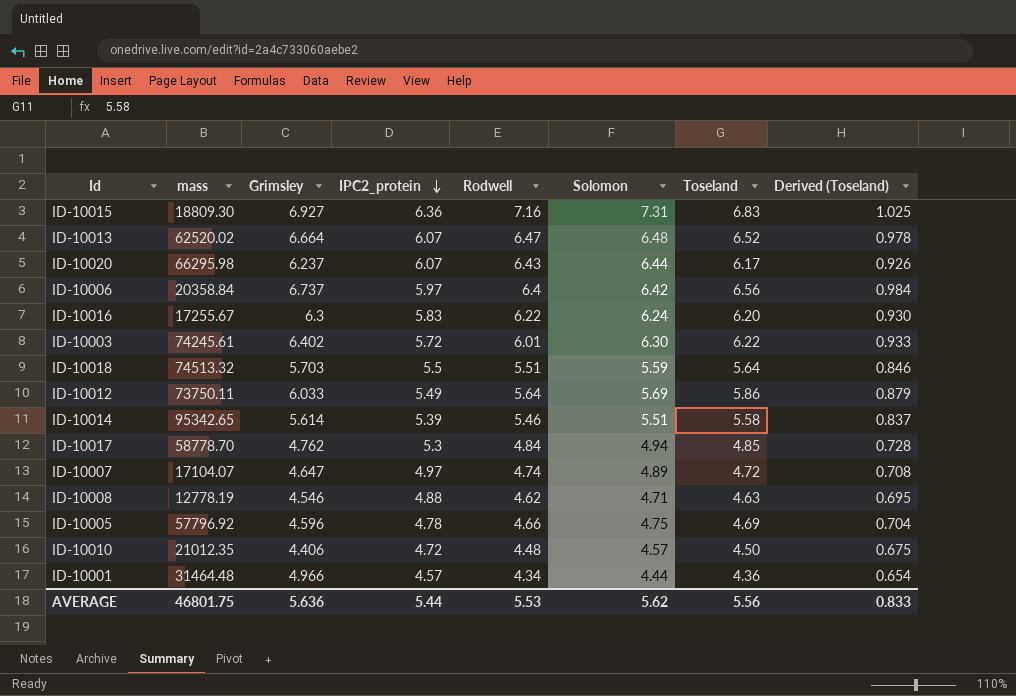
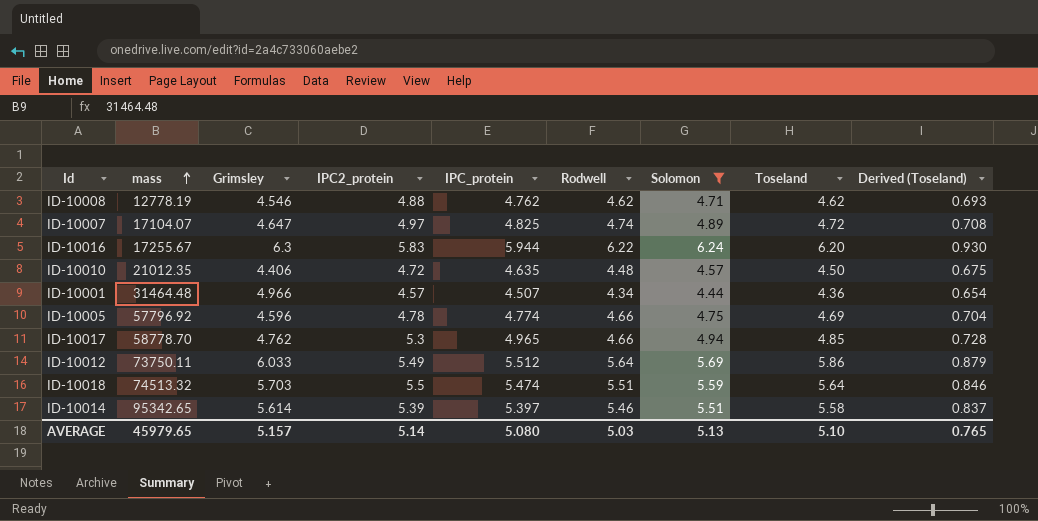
filter: none -> Solomon <= 6.24
row order: IPC2_protein descending -> mass ascending
column IPC_protein | position: none -> 5
ID-10008 | Toseland: 4.63 -> 4.62
ID-10008 | Derived (Toseland): 0.695 -> 0.693
ID-10017 | Rodwell: 4.84 -> 4.66
AVERAGE | mass: 46801.75 -> 45979.65
AVERAGE | Grimsley: 5.636 -> 5.157
AVERAGE | IPC2_protein: 5.44 -> 5.14
AVERAGE | Rodwell: 5.53 -> 5.03
AVERAGE | Solomon: 5.62 -> 5.13
AVERAGE | Toseland: 5.56 -> 5.10
AVERAGE | Derived (Toseland): 0.833 -> 0.765

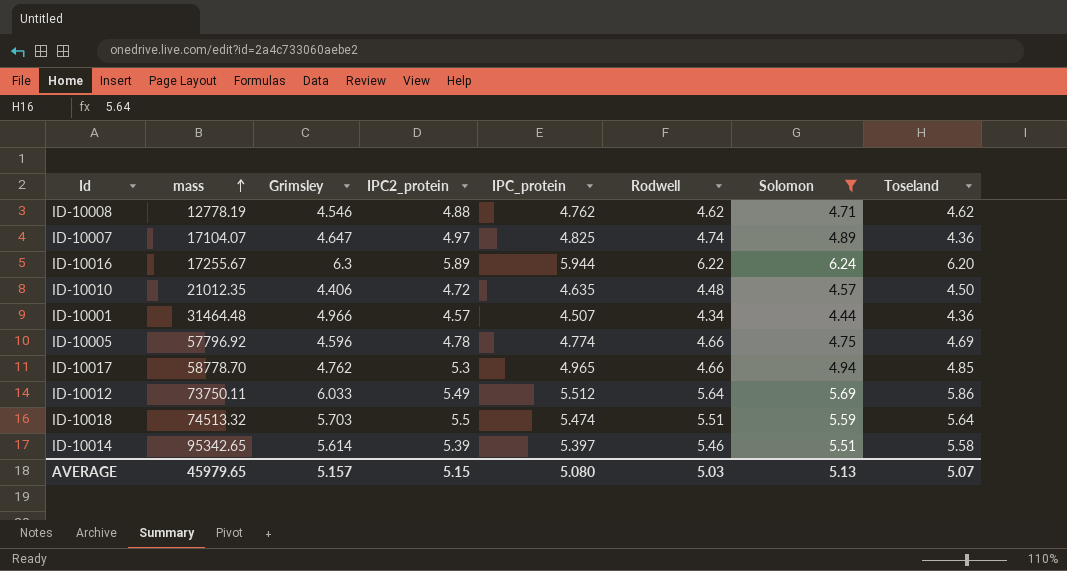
column Derived (Toseland) | formula: [Toseland] * 0.15 -> none
ID-10007 | Toseland: 4.72 -> 4.36
ID-10016 | IPC2_protein: 5.83 -> 5.89
AVERAGE | IPC2_protein: 5.14 -> 5.15
AVERAGE | Toseland: 5.10 -> 5.07

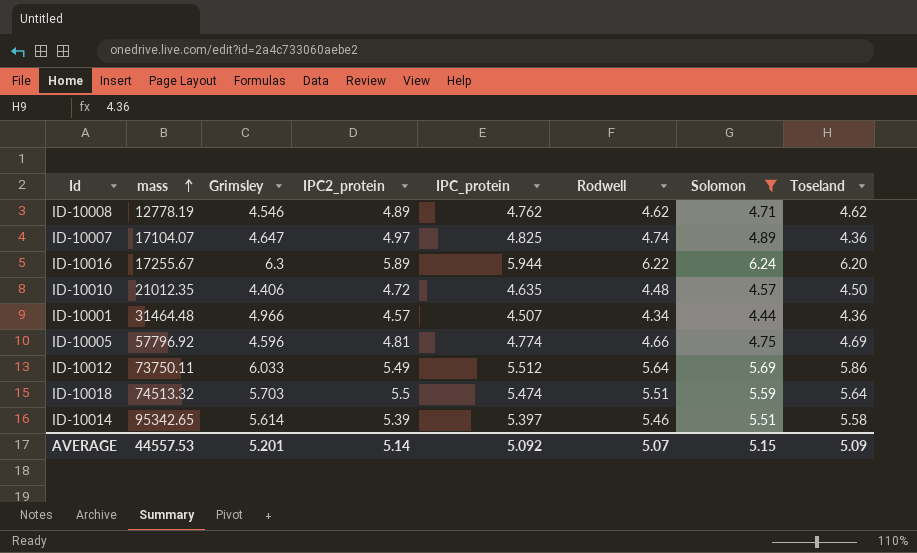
row ID-10017: 58778.70 | 4.762 | 5.3 | 4.965 | 4.66 | 4.94 | 4.85 -> none
ID-10008 | IPC2_protein: 4.88 -> 4.89
ID-10005 | IPC2_protein: 4.78 -> 4.81
AVERAGE | mass: 45979.65 -> 44557.53
AVERAGE | Grimsley: 5.157 -> 5.201
AVERAGE | IPC2_protein: 5.15 -> 5.14
AVERAGE | IPC_protein: 5.080 -> 5.092
AVERAGE | Rodwell: 5.03 -> 5.07
AVERAGE | Solomon: 5.13 -> 5.15
AVERAGE | Toseland: 5.07 -> 5.09

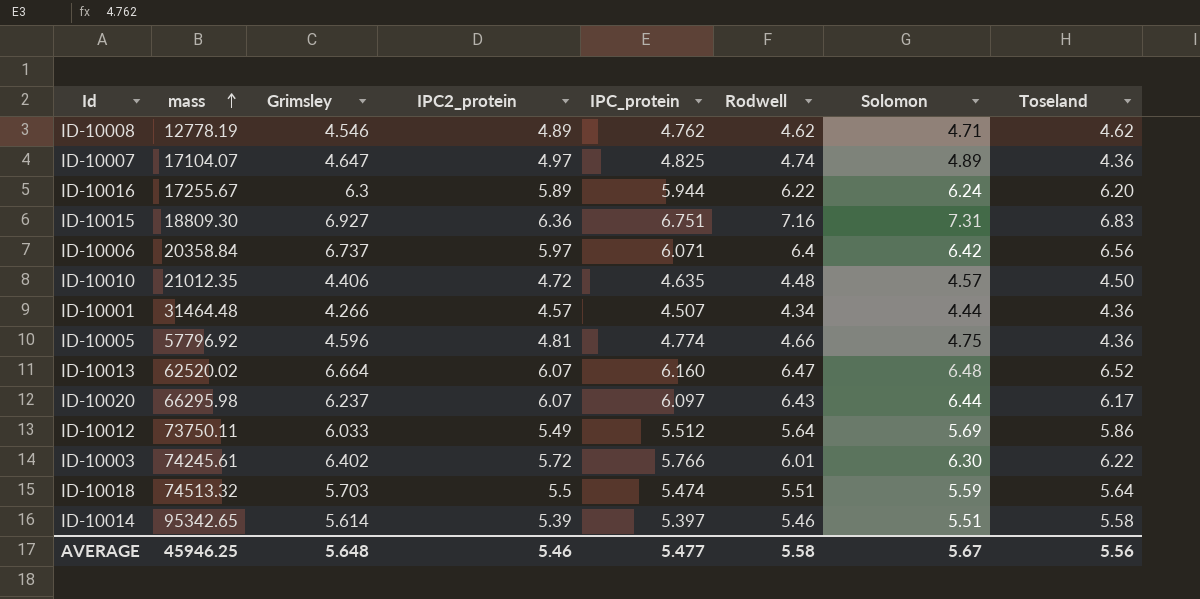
filter: Solomon <= 6.24 -> none
ID-10001 | Grimsley: 4.966 -> 4.266
ID-10005 | Toseland: 4.69 -> 4.36
AVERAGE | mass: 44557.53 -> 45946.25
AVERAGE | Grimsley: 5.201 -> 5.648
AVERAGE | IPC2_protein: 5.14 -> 5.46
AVERAGE | IPC_protein: 5.092 -> 5.477
AVERAGE | Rodwell: 5.07 -> 5.58
AVERAGE | Solomon: 5.15 -> 5.67
AVERAGE | Toseland: 5.09 -> 5.56

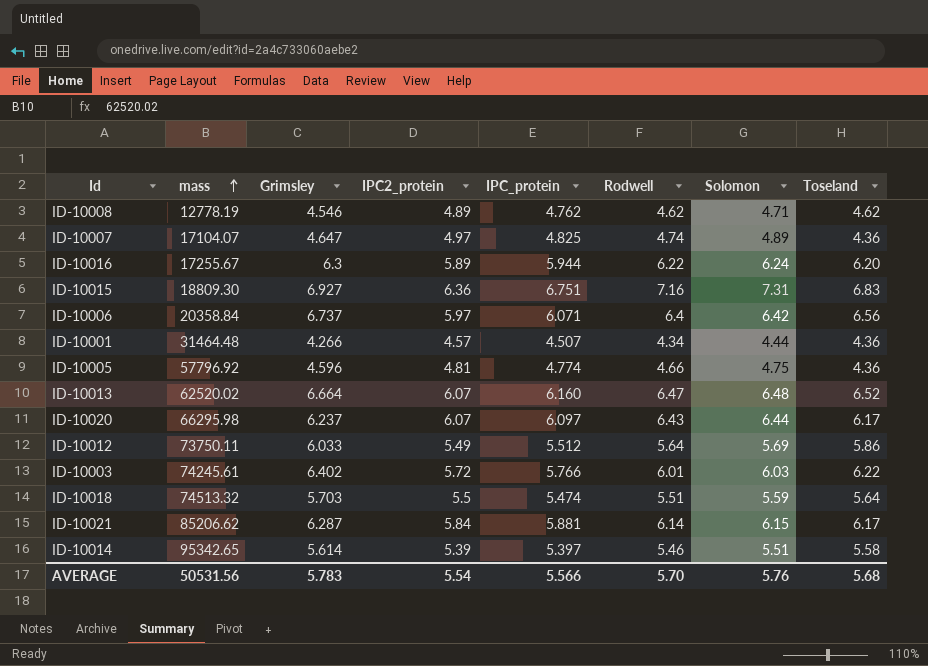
row ID-10010: 21012.35 | 4.406 | 4.72 | 4.635 | 4.48 | 4.57 | 4.50 -> none
ID-10003 | Solomon: 6.30 -> 6.03
row ID-10021: none -> 85206.62 | 6.287 | 5.84 | 5.881 | 6.14 | 6.15 | 6.17
AVERAGE | mass: 45946.25 -> 50531.56
AVERAGE | Grimsley: 5.648 -> 5.783
AVERAGE | IPC2_protein: 5.46 -> 5.54
AVERAGE | IPC_protein: 5.477 -> 5.566
AVERAGE | Rodwell: 5.58 -> 5.70
AVERAGE | Solomon: 5.67 -> 5.76
AVERAGE | Toseland: 5.56 -> 5.68

